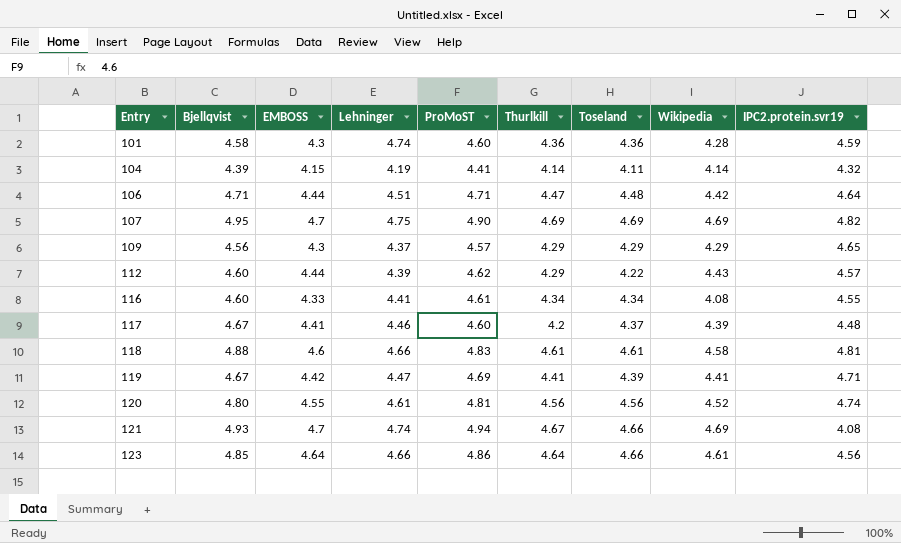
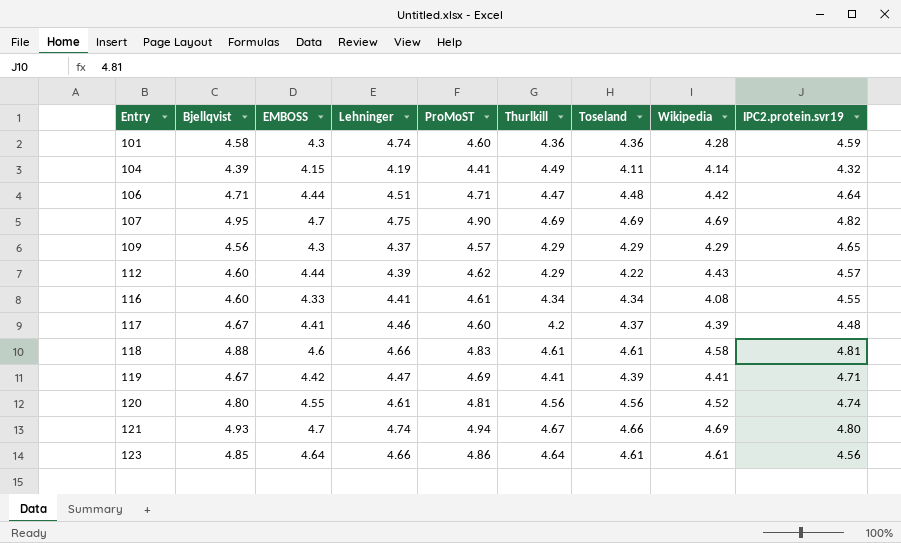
104 | Thurlkill: 4.14 -> 4.49
121 | IPC2.protein.svr19: 4.08 -> 4.80
123 | Toseland: 4.66 -> 4.61

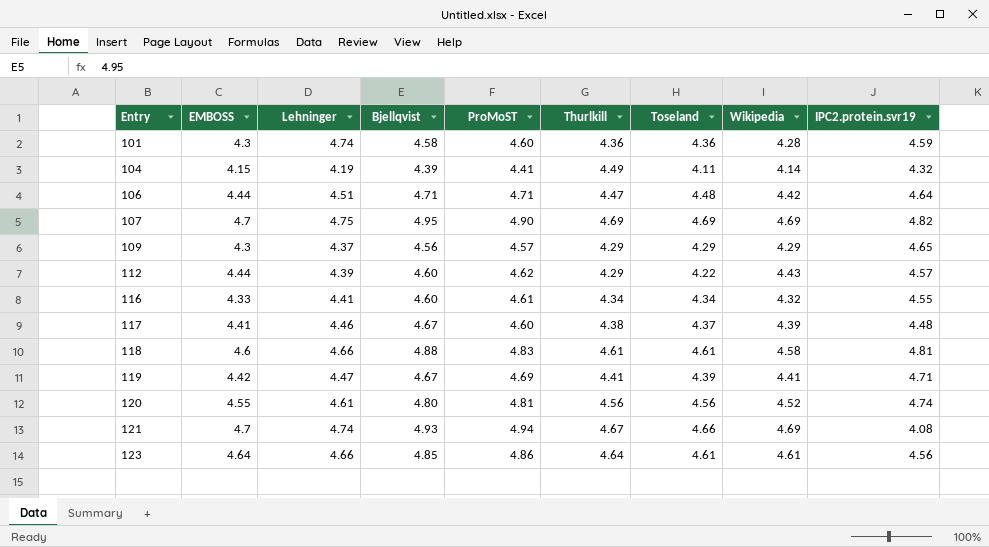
column Bjellqvist | position: 2 -> 4
116 | Wikipedia: 4.08 -> 4.32
117 | Thurlkill: 4.2 -> 4.38
121 | IPC2.protein.svr19: 4.80 -> 4.08

